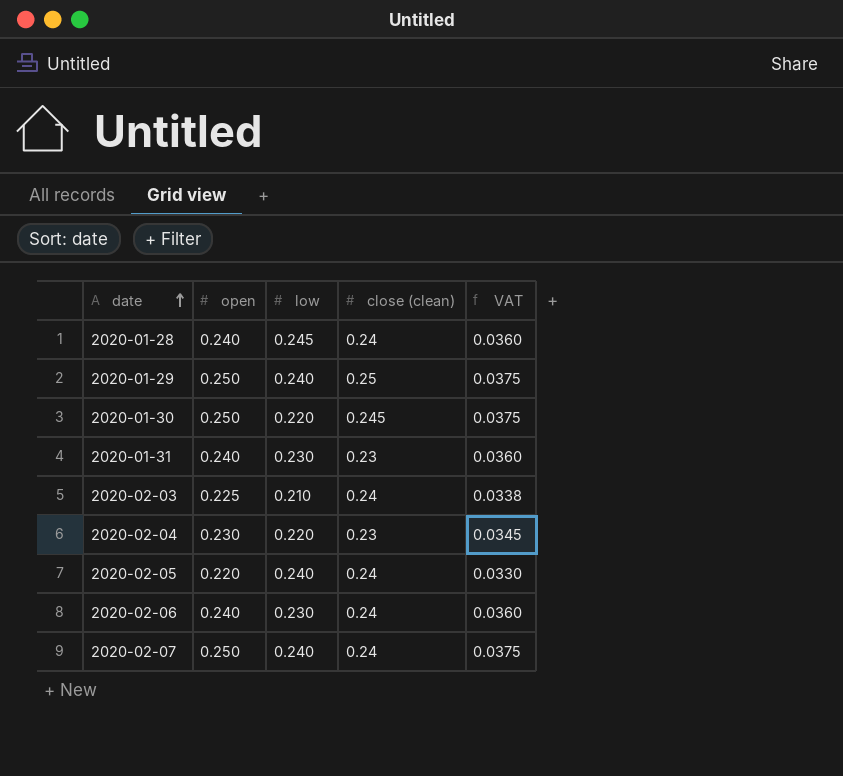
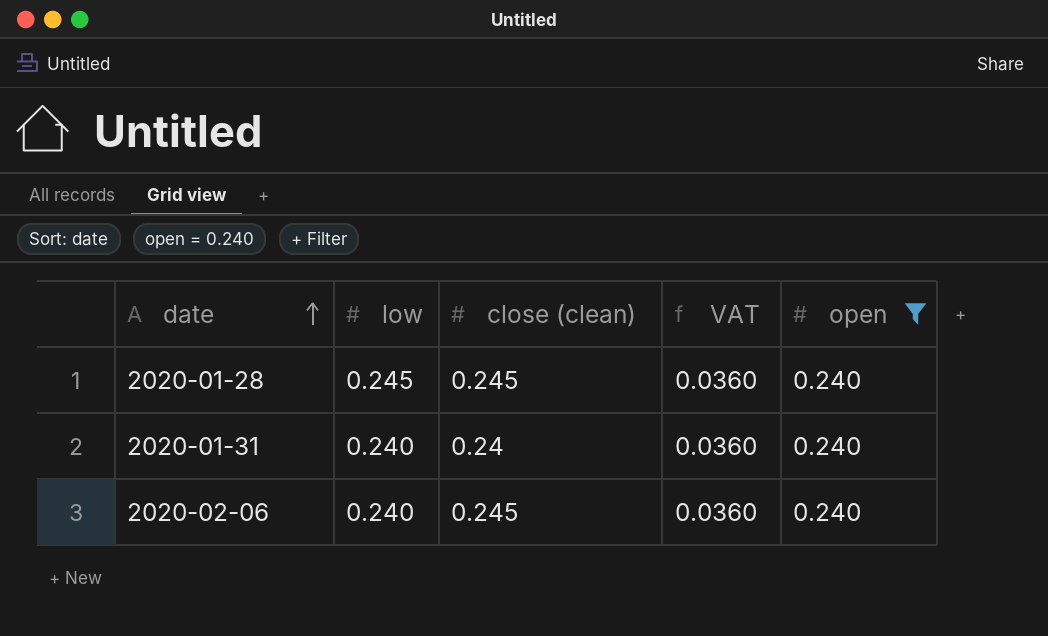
filter: none -> open = 0.240
column open | position: 2 -> 5
2020-01-28 | close (clean): 0.24 -> 0.245
2020-01-31 | low: 0.230 -> 0.240
2020-01-31 | close (clean): 0.23 -> 0.24
2020-02-06 | low: 0.230 -> 0.240
2020-02-06 | close (clean): 0.24 -> 0.245

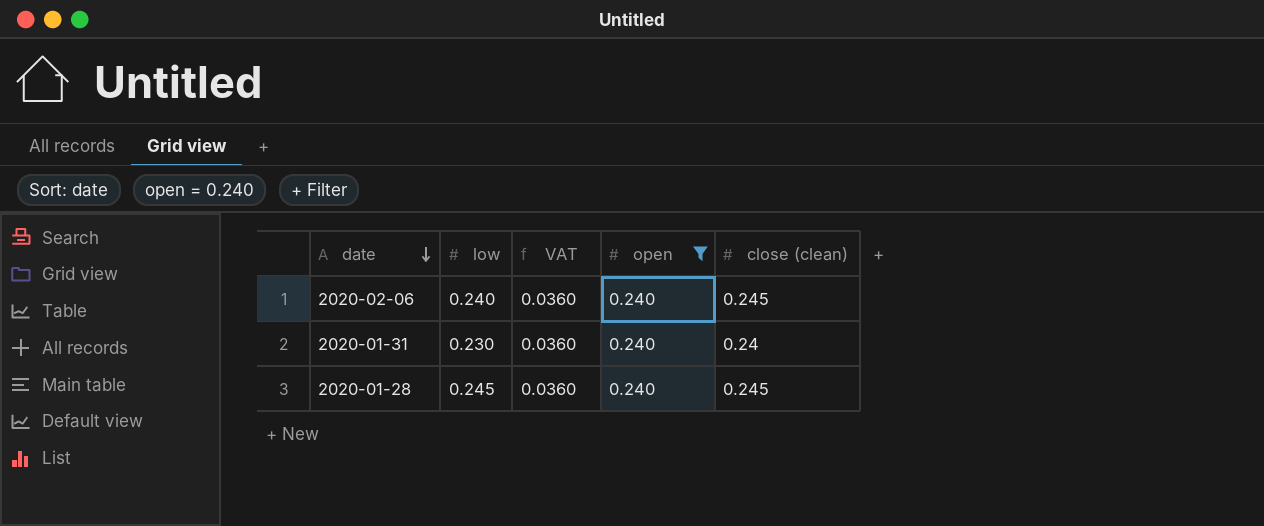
row order: date ascending -> date descending
column close (clean) | position: 3 -> 5
2020-01-31 | low: 0.240 -> 0.230

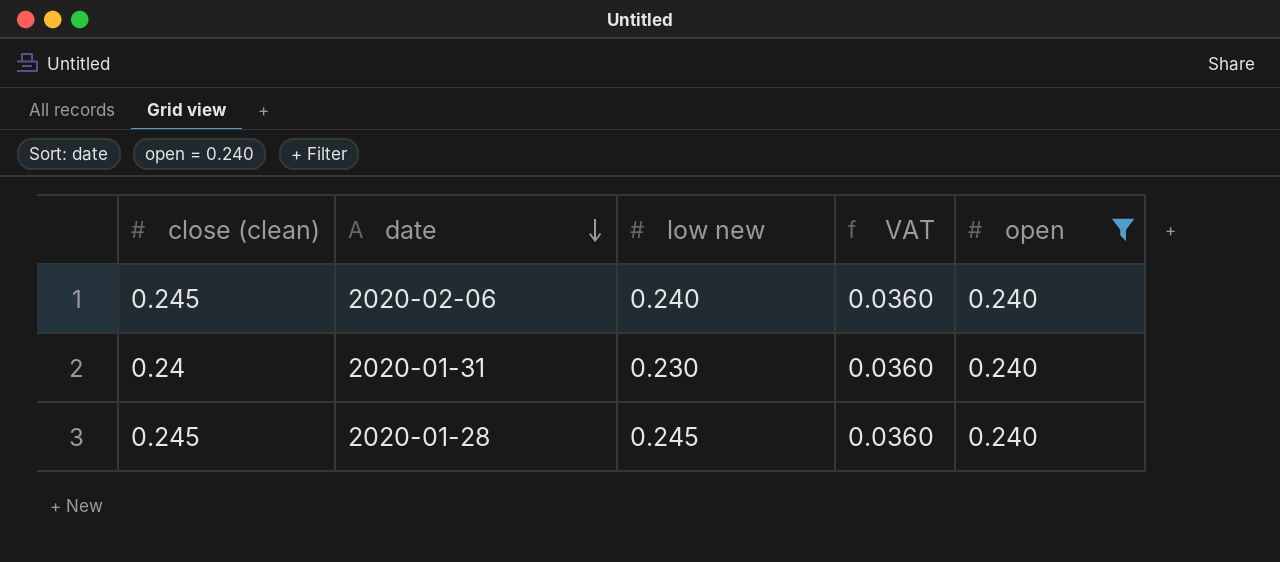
column close (clean) | position: 5 -> 1
column name: low -> low new

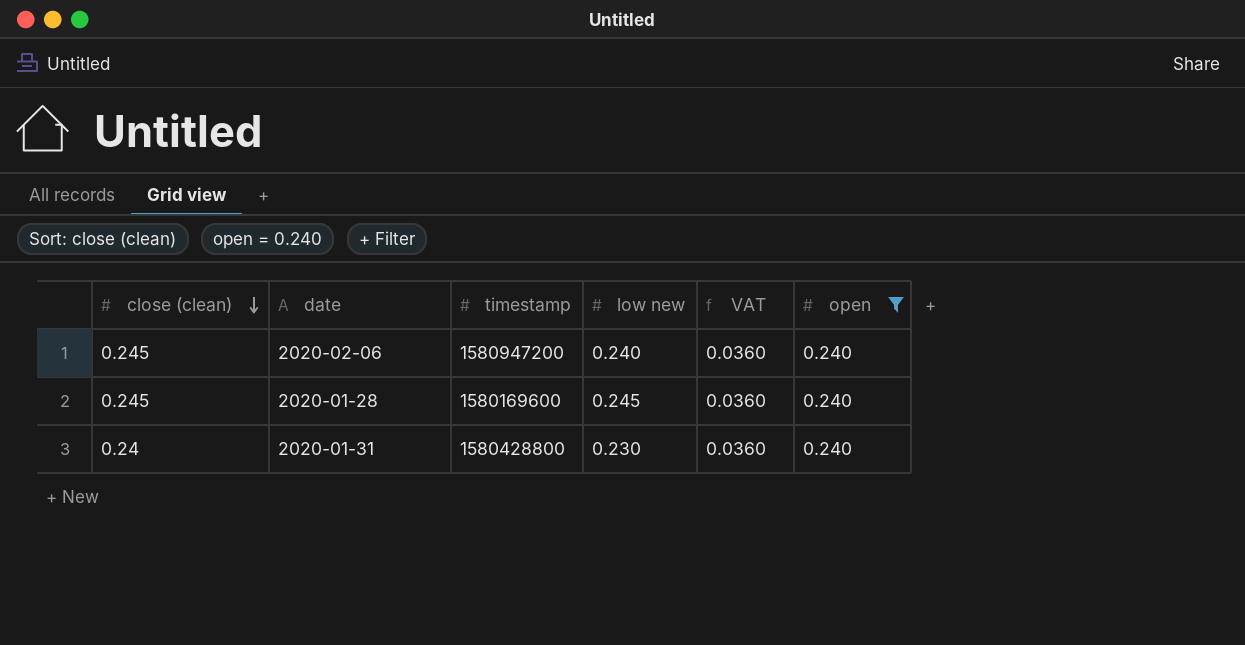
row order: date descending -> close (clean) descending
column timestamp | position: none -> 3

